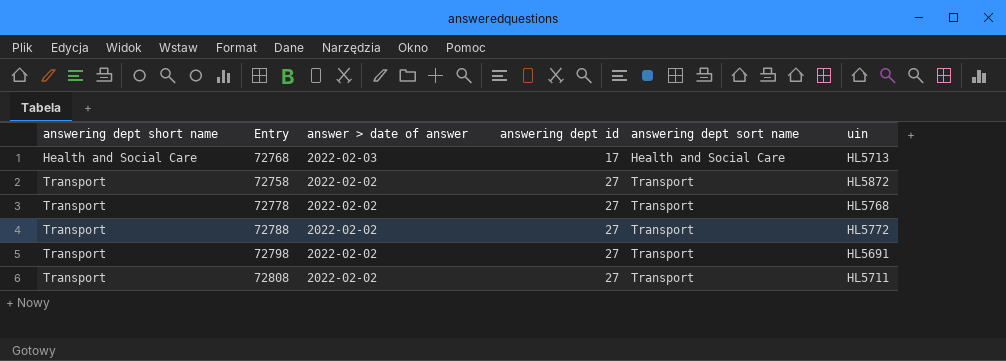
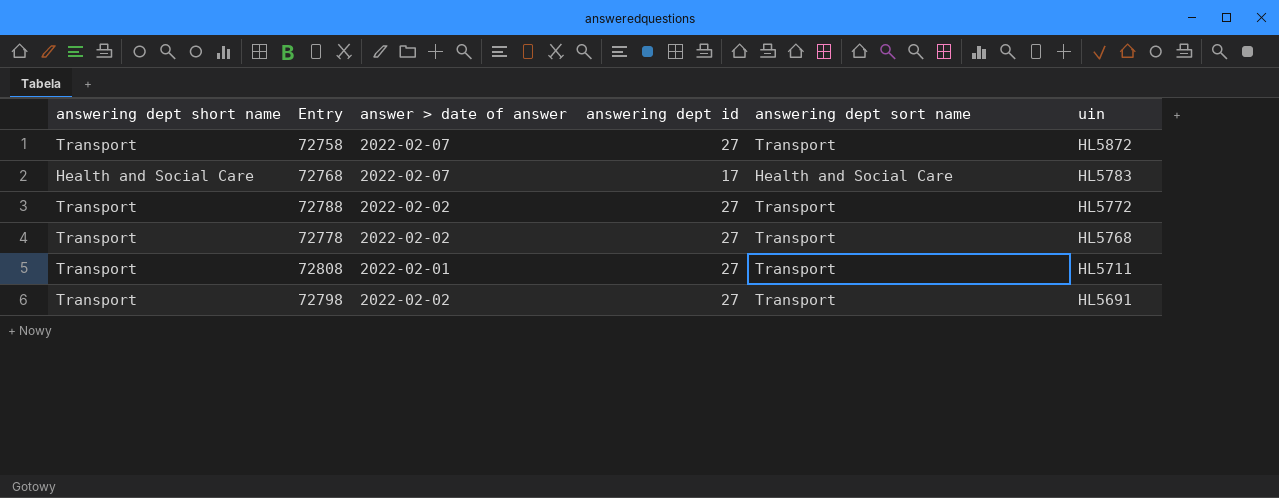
row order: answering dept short name ascending -> uin descending
72758 | answer > date of answer: 2022-02-02 -> 2022-02-07
72768 | answer > date of answer: 2022-02-03 -> 2022-02-07
72768 | uin: HL5713 -> HL5783
72808 | answer > date of answer: 2022-02-02 -> 2022-02-01

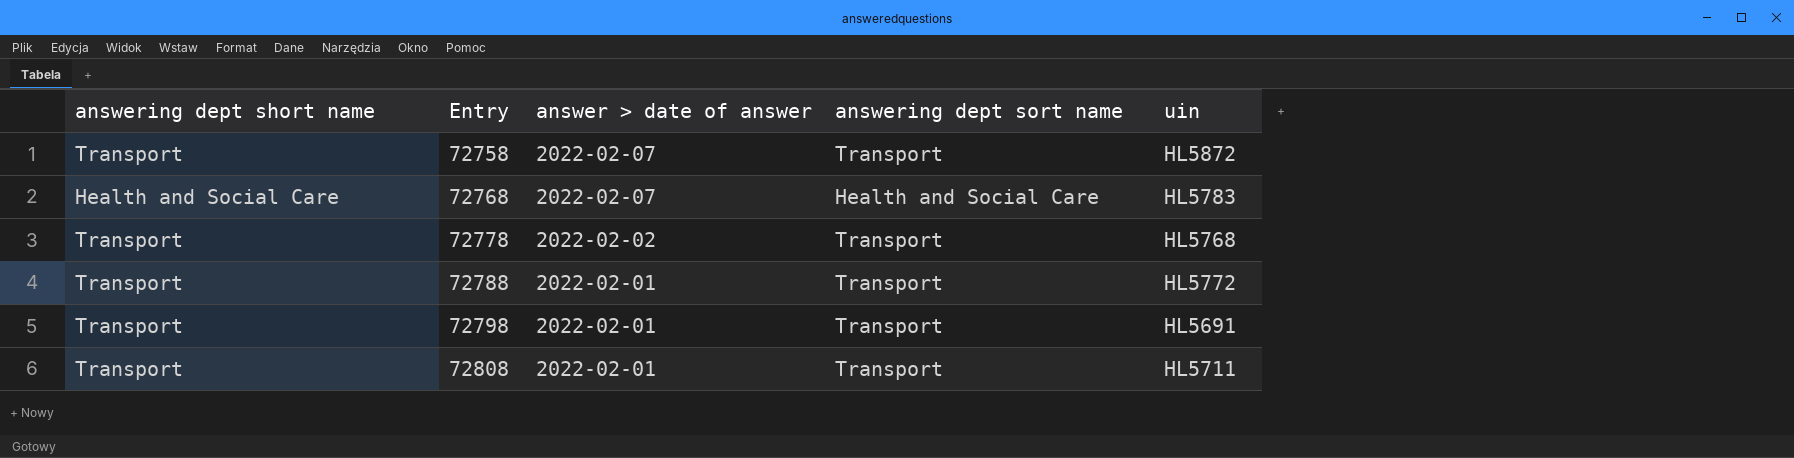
row order: uin descending -> Entry ascending
column answering dept id | position: 4 -> none
72788 | answer > date of answer: 2022-02-02 -> 2022-02-01
72798 | answer > date of answer: 2022-02-02 -> 2022-02-01

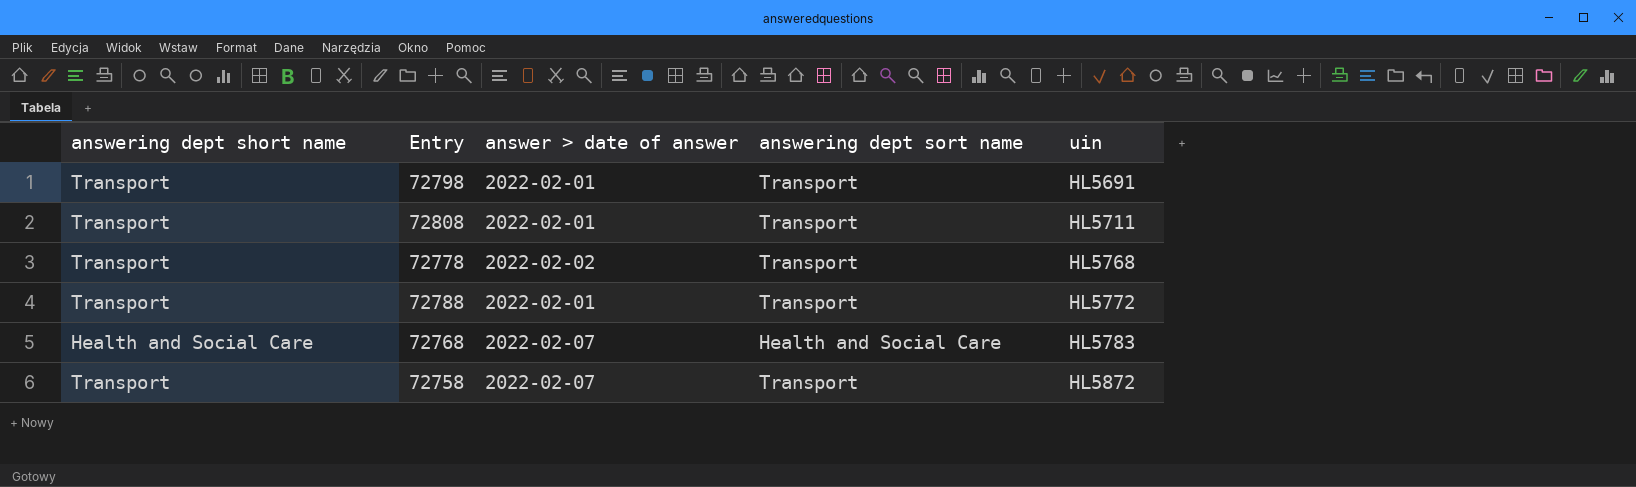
row order: Entry ascending -> uin ascending

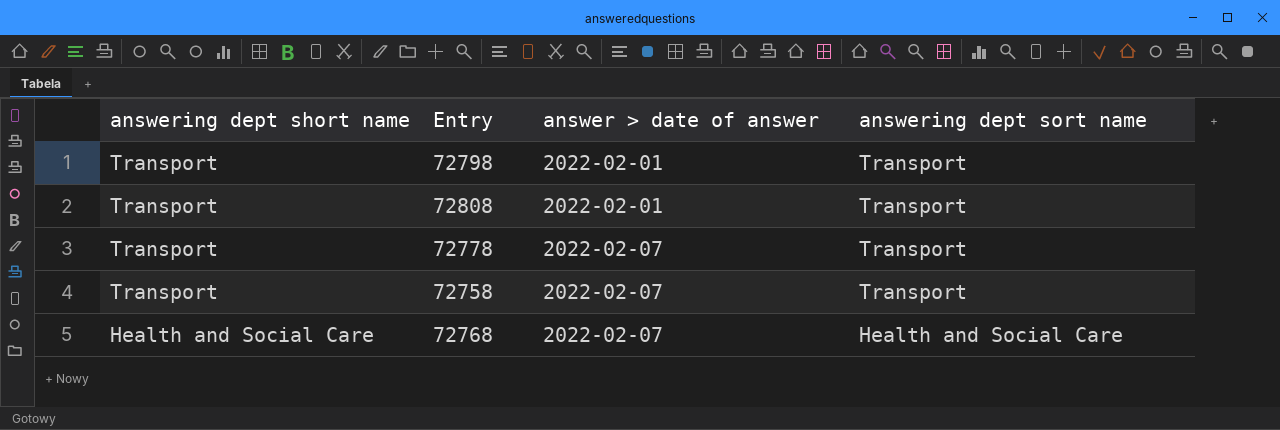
row order: uin ascending -> answering dept short name descending
column uin | position: 5 -> none
row 72788: Transport | 2022-02-01 | Transport | HL5772 -> none
72778 | answer > date of answer: 2022-02-02 -> 2022-02-07

